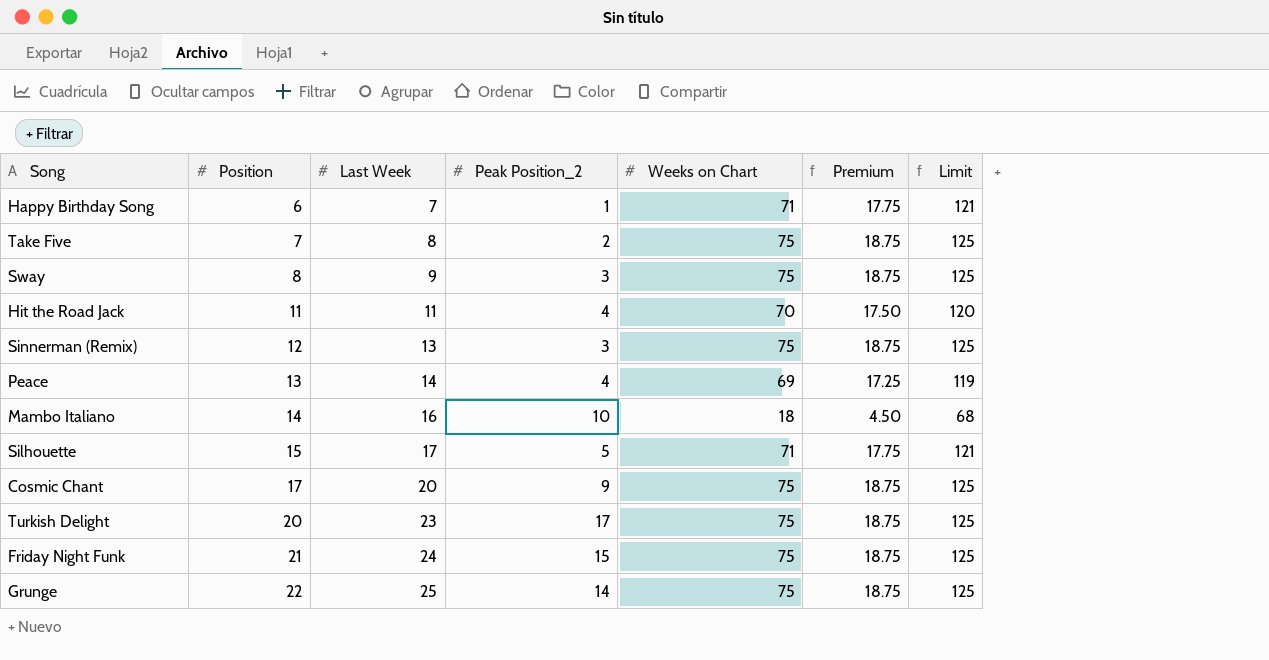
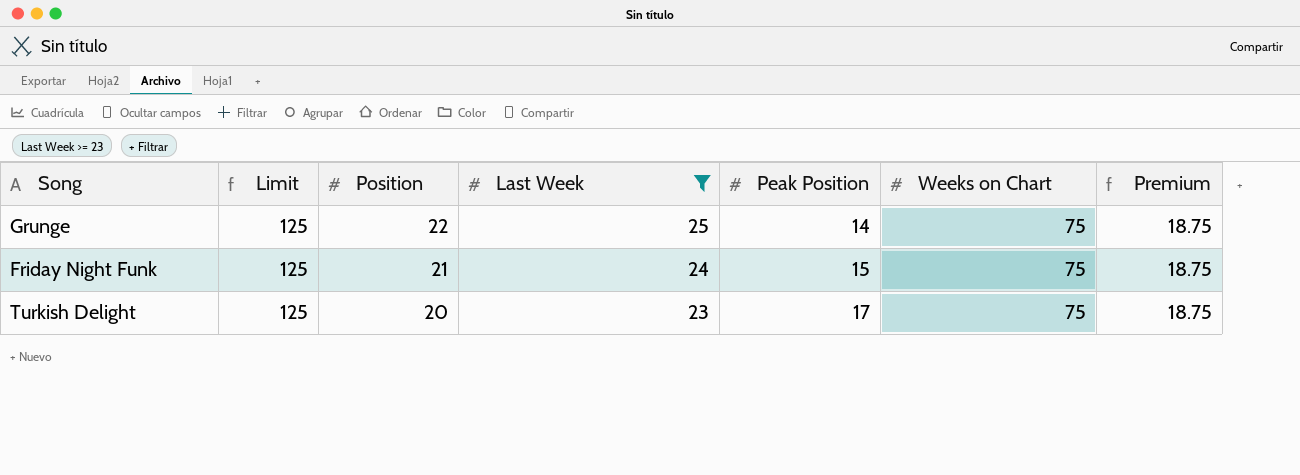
filter: none -> Last Week >= 23
row order: Position ascending -> Position descending
column Limit | position: 7 -> 2
column name: Peak Position_2 -> Peak Position

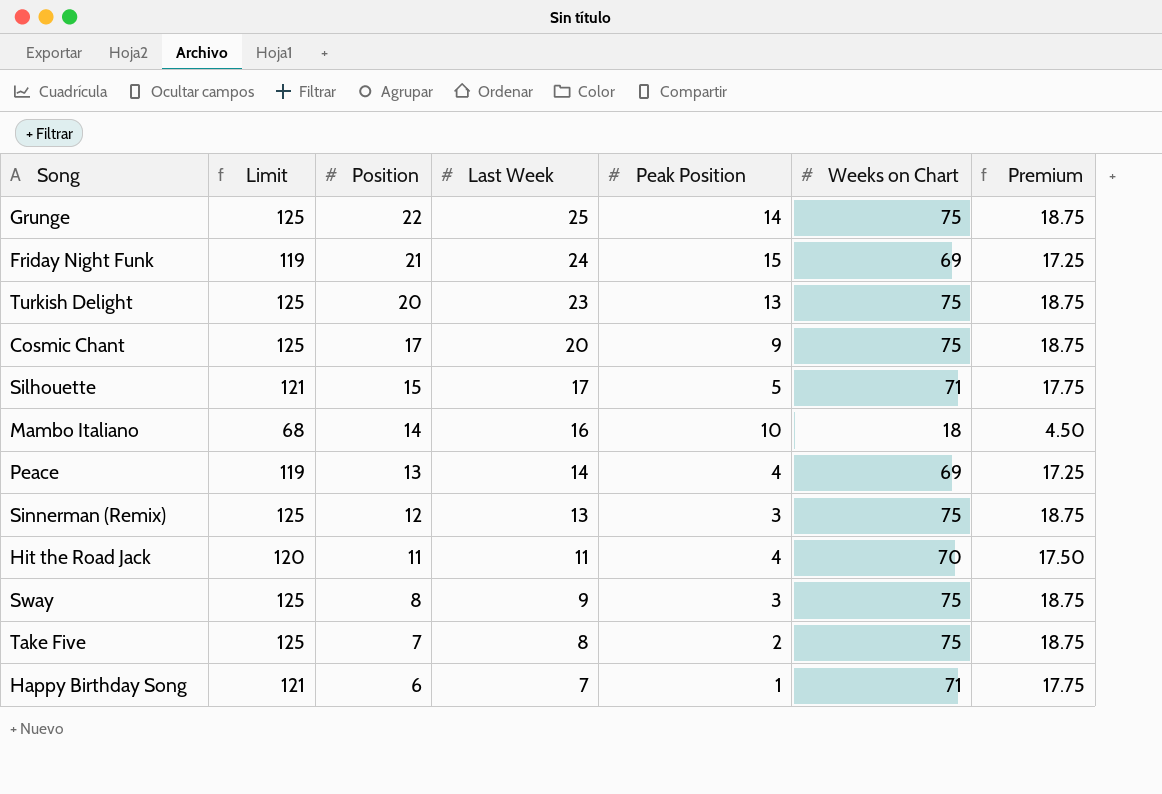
filter: Last Week >= 23 -> none
Friday Night Funk | Limit: 125 -> 119
Friday Night Funk | Weeks on Chart: 75 -> 69
Friday Night Funk | Premium: 18.75 -> 17.25
Turkish Delight | Peak Position: 17 -> 13

